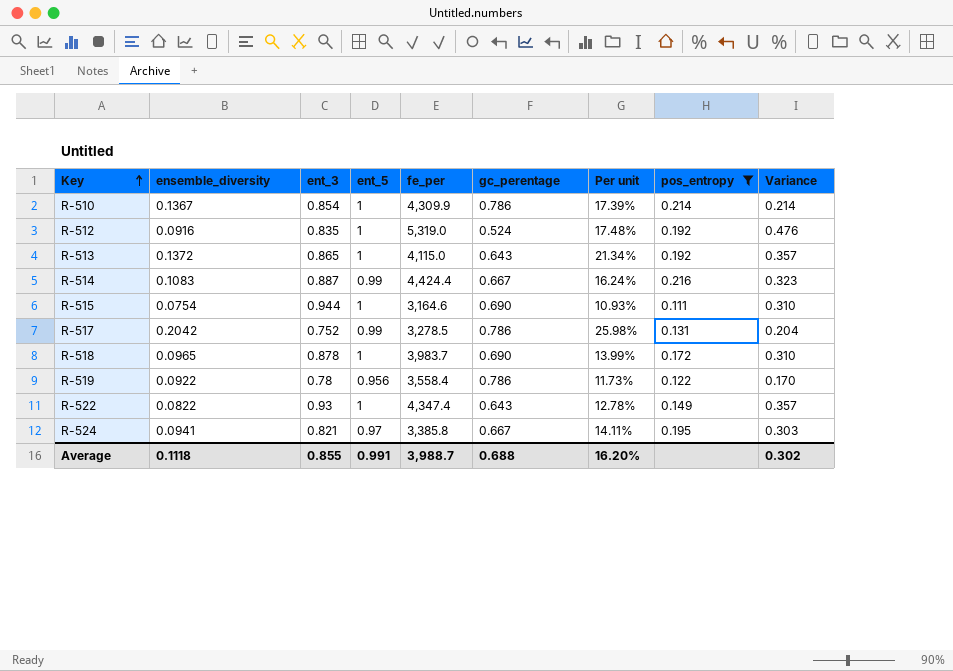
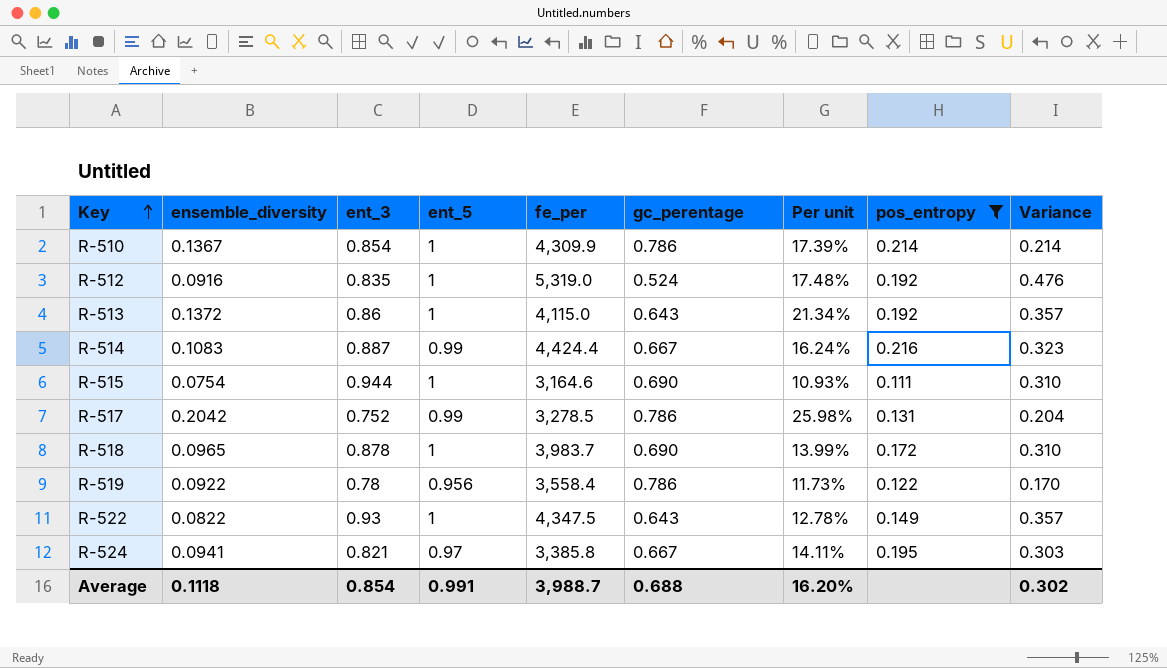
R-513 | ent_3: 0.865 -> 0.86
R-522 | fe_per: 4,347.4 -> 4,347.5
Average | ent_3: 0.855 -> 0.854

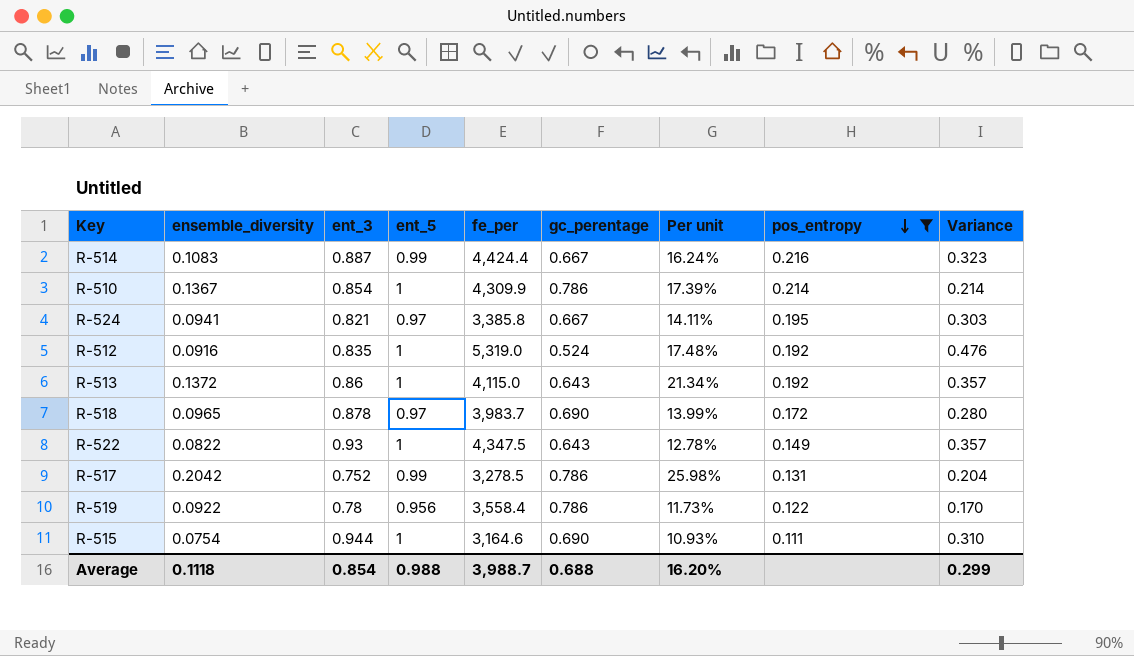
row order: Key ascending -> pos_entropy descending
R-518 | ent_5: 1 -> 0.97
R-518 | Variance: 0.310 -> 0.280
Average | ent_5: 0.991 -> 0.988
Average | Variance: 0.302 -> 0.299

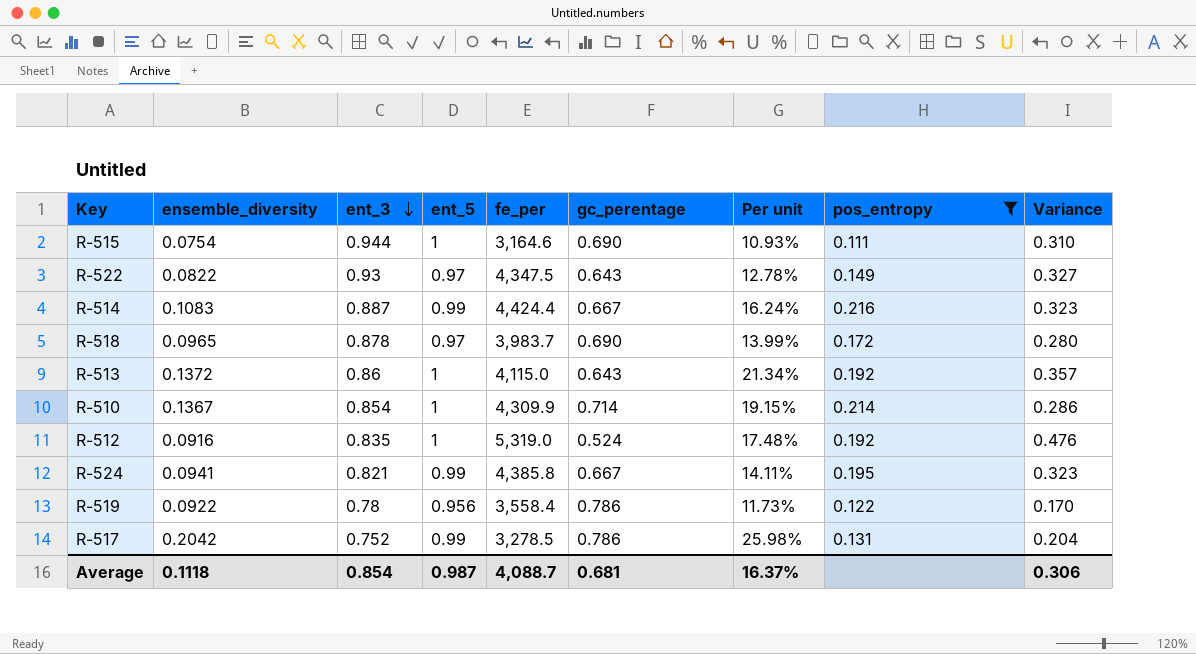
row order: pos_entropy descending -> ent_3 descending
R-522 | ent_5: 1 -> 0.97
R-522 | Variance: 0.357 -> 0.327
R-510 | gc_perentage: 0.786 -> 0.714
R-510 | Per unit: 17.39% -> 19.15%
R-510 | Variance: 0.214 -> 0.286
R-524 | ent_5: 0.97 -> 0.99
R-524 | fe_per: 3,385.8 -> 4,385.8
R-524 | Variance: 0.303 -> 0.323
Average | ent_5: 0.988 -> 0.987
Average | fe_per: 3,988.7 -> 4,088.7
Average | gc_perentage: 0.688 -> 0.681
Average | Per unit: 16.20% -> 16.37%
Average | Variance: 0.299 -> 0.306

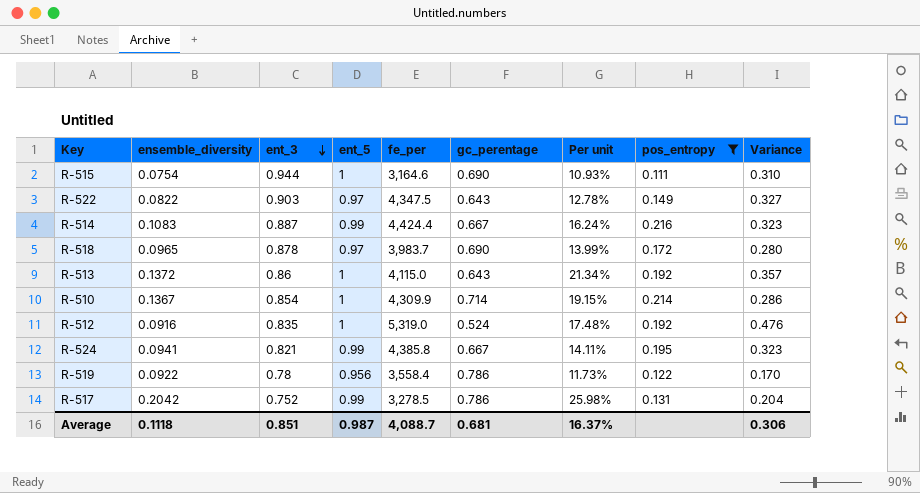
R-522 | ent_3: 0.93 -> 0.903
Average | ent_3: 0.854 -> 0.851

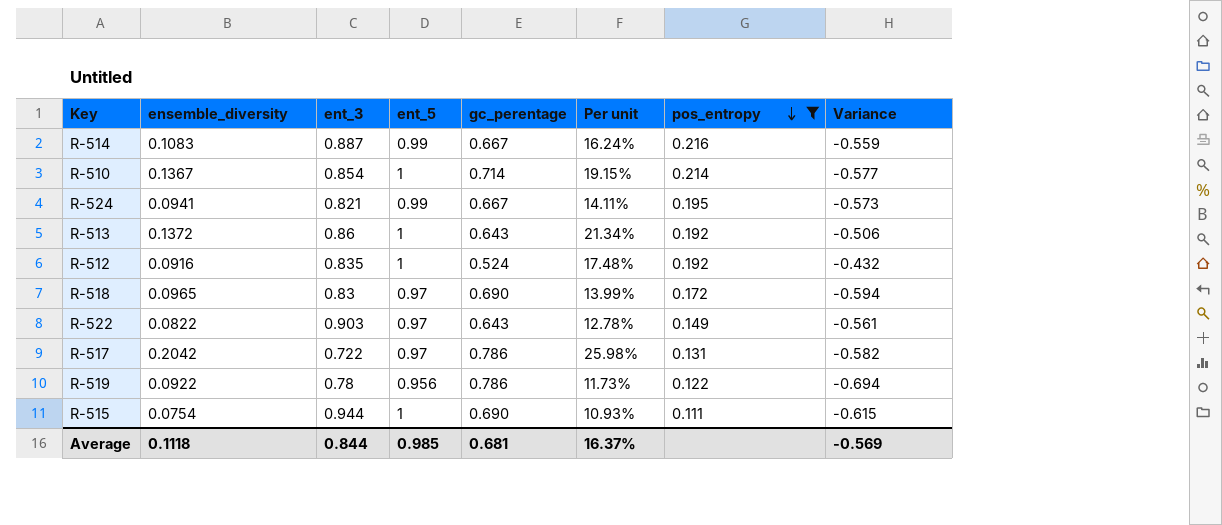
row order: ent_3 descending -> pos_entropy descending
column fe_per | position: 5 -> none
column Variance | formula: [ent_5] - [gc_perentage] -> [ensemble_diversity] - [gc_perentage]
R-518 | ent_3: 0.878 -> 0.83
R-517 | ent_3: 0.752 -> 0.722
R-517 | ent_5: 0.99 -> 0.97
Average | ent_3: 0.851 -> 0.844
Average | ent_5: 0.987 -> 0.985
Average | Variance: 0.306 -> -0.569

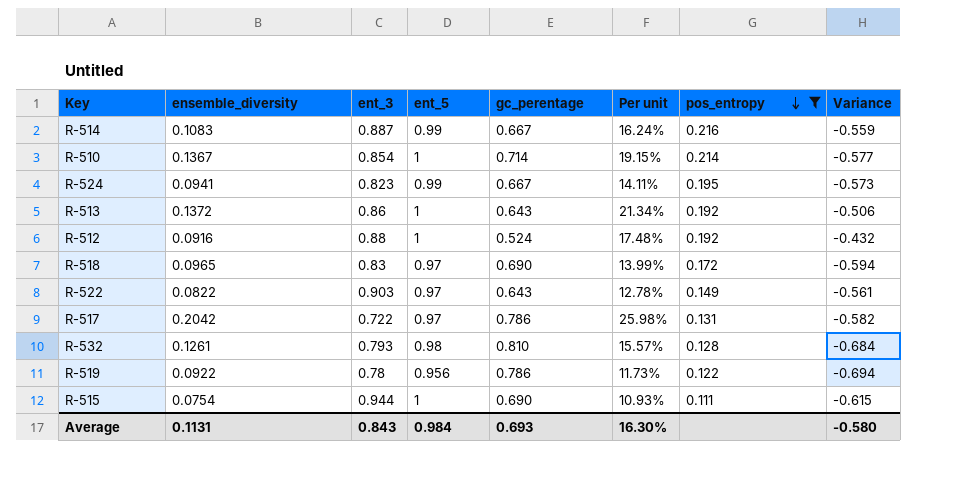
R-524 | ent_3: 0.821 -> 0.823
R-512 | ent_3: 0.835 -> 0.88
row R-532: none -> 0.1261 | 0.793 | 0.98 | 0.810 | 15.57% | 0.128 | -0.684
Average | ensemble_diversity: 0.1118 -> 0.1131
Average | ent_3: 0.844 -> 0.843
Average | ent_5: 0.985 -> 0.984
Average | gc_perentage: 0.681 -> 0.693
Average | Per unit: 16.37% -> 16.30%
Average | Variance: -0.569 -> -0.580

